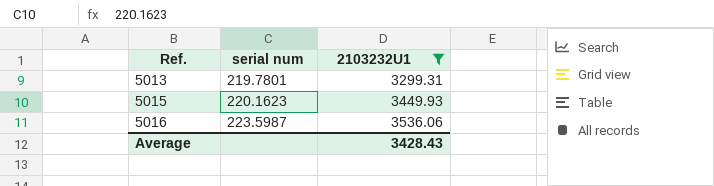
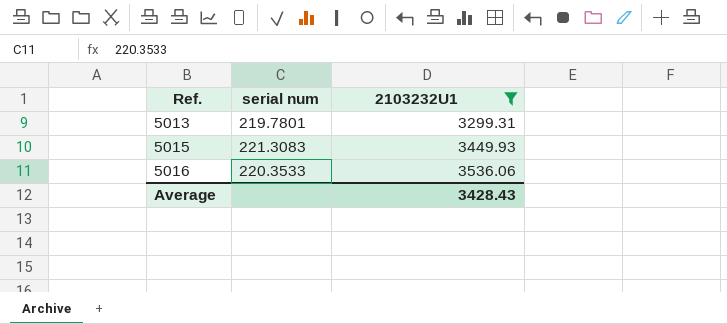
5015 | serial num: 220.1623 -> 221.3083
5016 | serial num: 223.5987 -> 220.3533

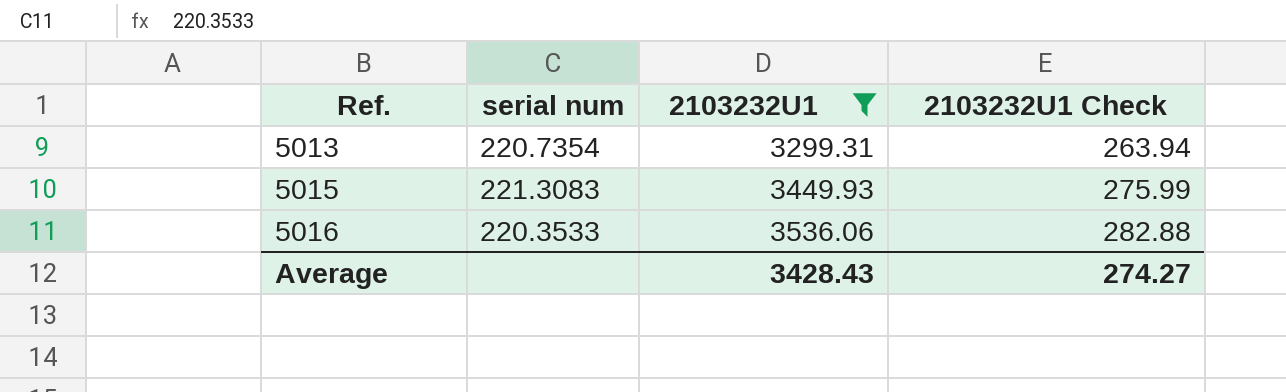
column 2103232U1 Check | formula: none -> [2103232U1] * 0.08
5013 | serial num: 219.7801 -> 220.7354

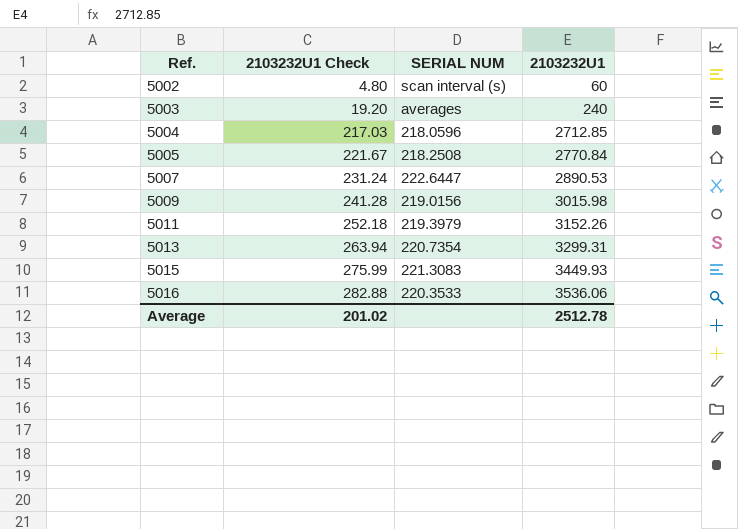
filter: 2103232U1 >= 3299.31 -> none
column 2103232U1 Check | position: 4 -> 2
column name: serial num -> SERIAL NUM
Average | 2103232U1 Check: 274.27 -> 201.02
Average | 2103232U1: 3428.43 -> 2512.78

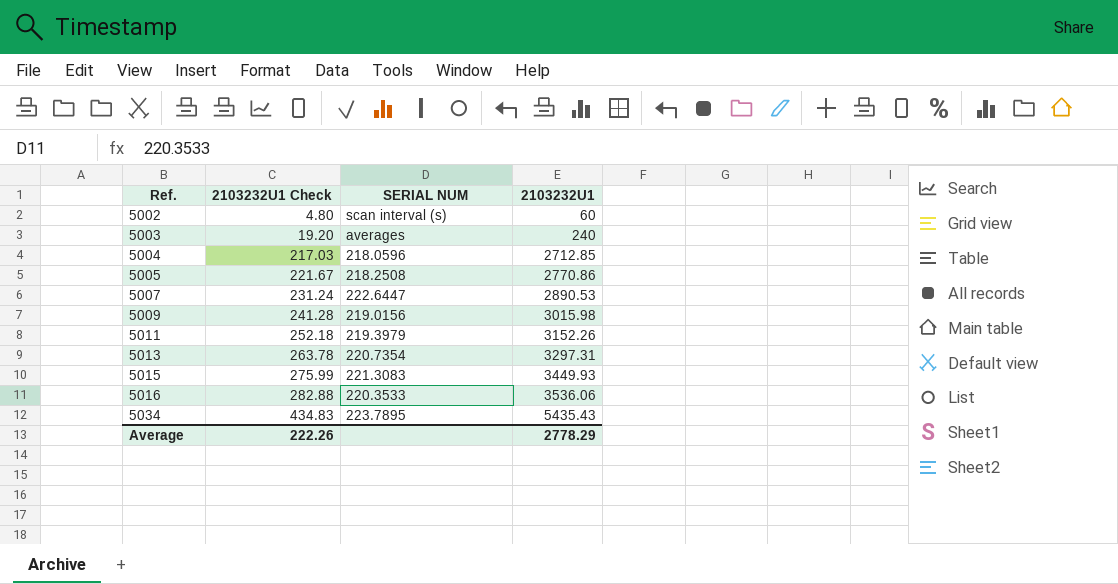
5005 | 2103232U1: 2770.84 -> 2770.86
5013 | 2103232U1 Check: 263.94 -> 263.78
5013 | 2103232U1: 3299.31 -> 3297.31
row 5034: none -> 434.83 | 223.7895 | 5435.43
Average | 2103232U1 Check: 201.02 -> 222.26
Average | 2103232U1: 2512.78 -> 2778.29

